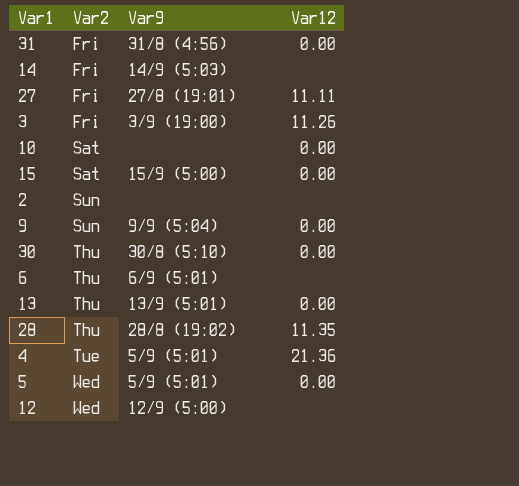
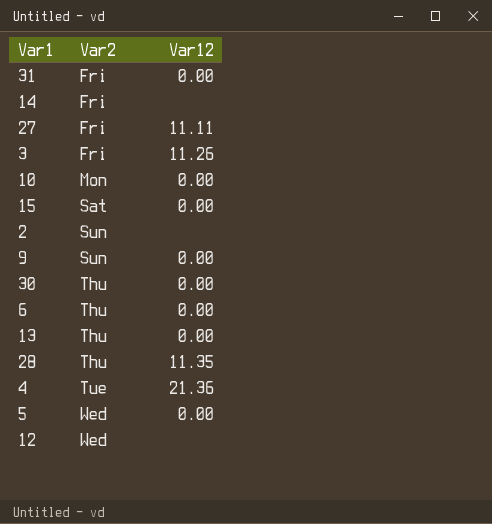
column Var9 | position: 3 -> none
10 | Var2: Sat -> Mon
6 | Var12: none -> 0.00

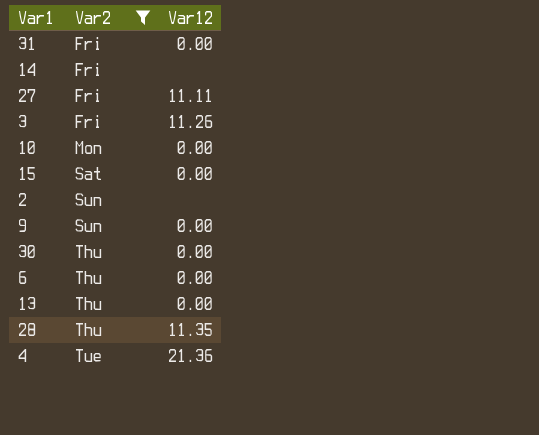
filter: none -> Var2 != Wed

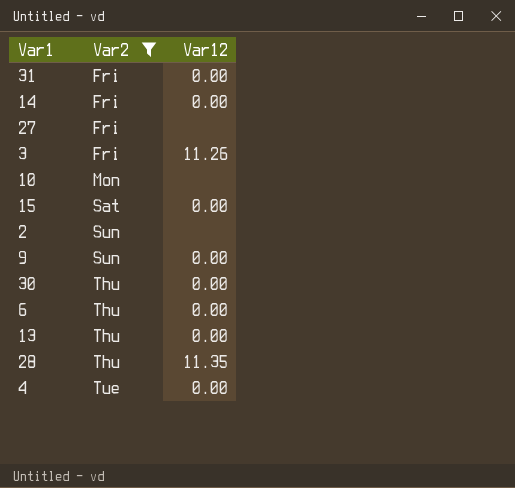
14 | Var12: none -> 0.00
27 | Var12: 11.11 -> none
10 | Var12: 0.00 -> none
4 | Var12: 21.36 -> 0.00

